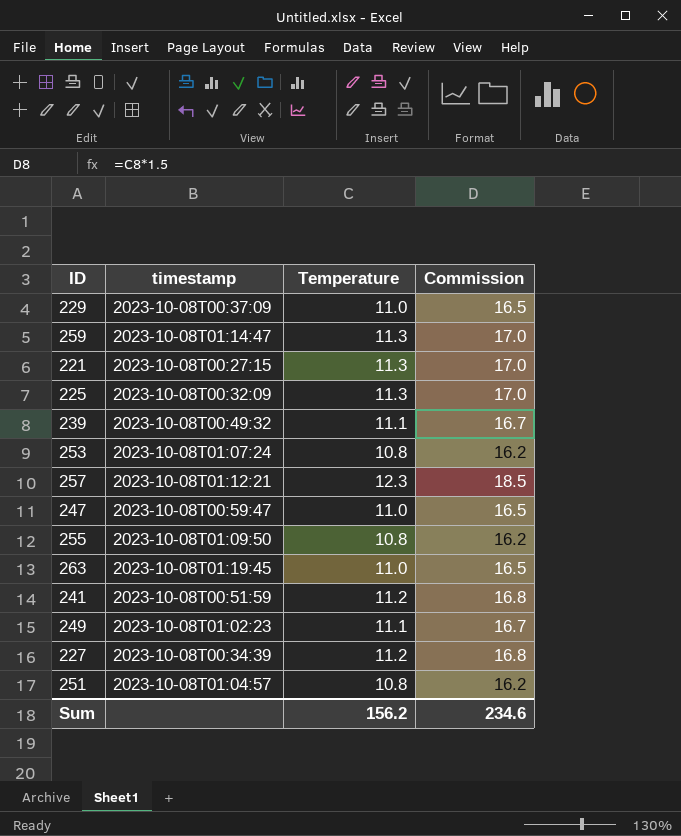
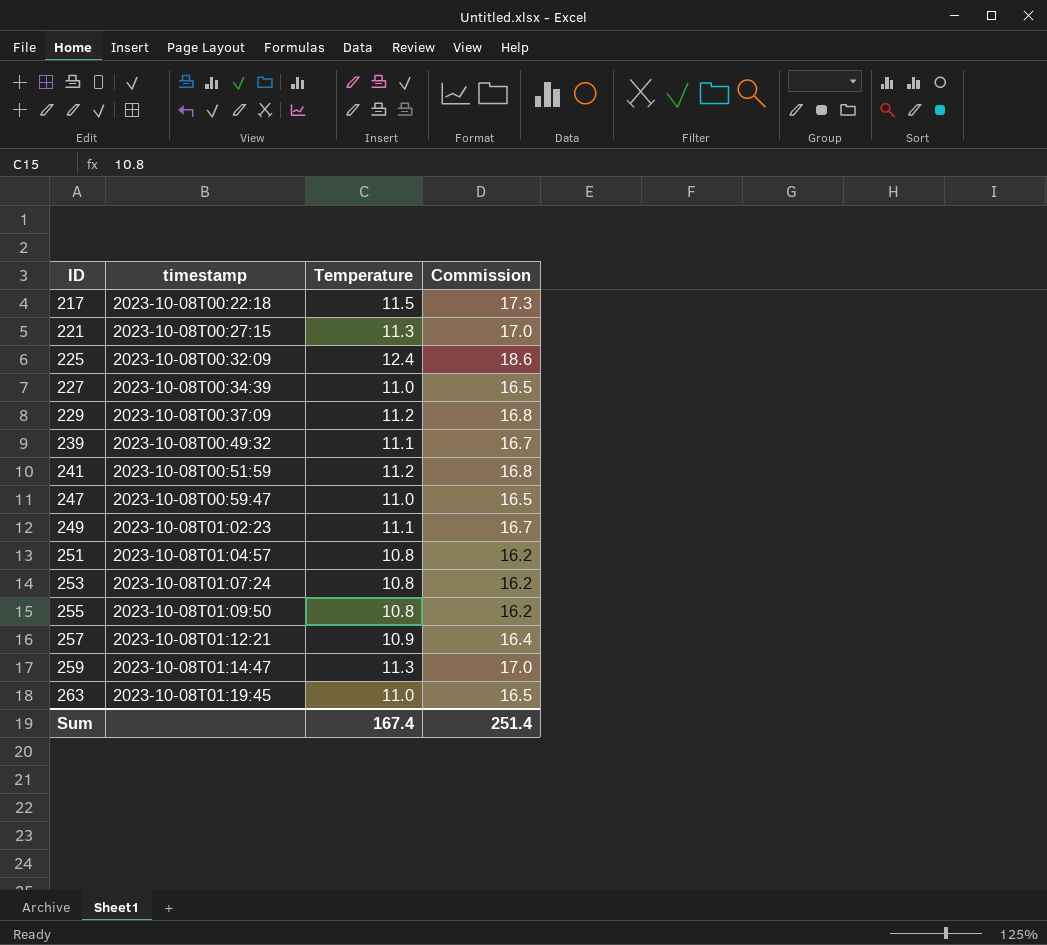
row order: none -> ID ascending
row 217: none -> 2023-10-08T00:22:18 | 11.5 | 17.3
225 | Temperature: 11.3 -> 12.4
225 | Commission: 17.0 -> 18.6
227 | Temperature: 11.2 -> 11.0
227 | Commission: 16.8 -> 16.5
229 | Temperature: 11.0 -> 11.2
229 | Commission: 16.5 -> 16.8
257 | Temperature: 12.3 -> 10.9
257 | Commission: 18.5 -> 16.4
Sum | Temperature: 156.2 -> 167.4
Sum | Commission: 234.6 -> 251.4

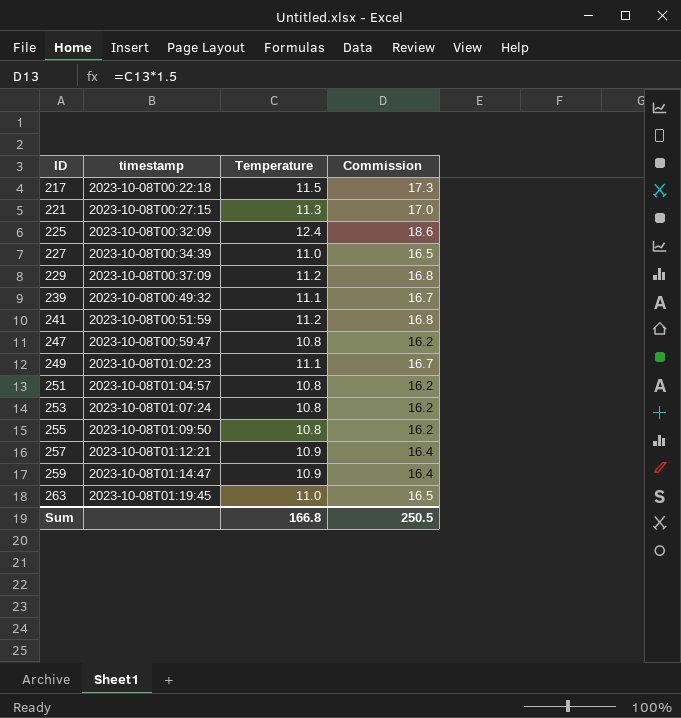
247 | Temperature: 11.0 -> 10.8
247 | Commission: 16.5 -> 16.2
259 | Temperature: 11.3 -> 10.9
259 | Commission: 17.0 -> 16.4
Sum | Temperature: 167.4 -> 166.8
Sum | Commission: 251.4 -> 250.5

